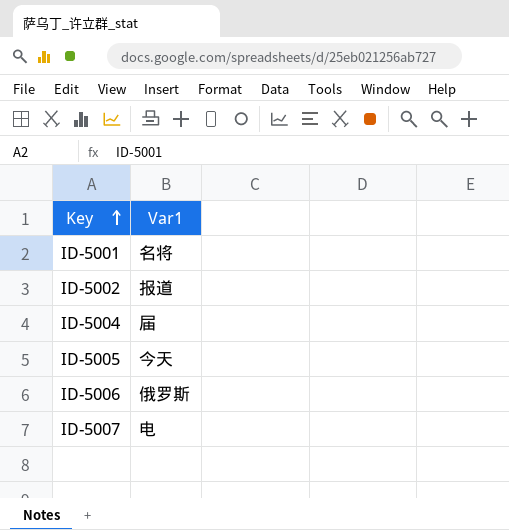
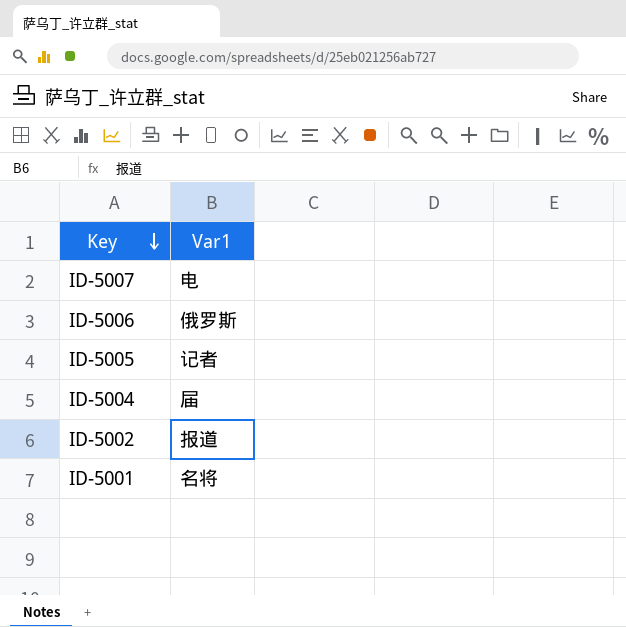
row order: Key ascending -> Key descending
ID-5005 | Var1: 今天 -> 记者

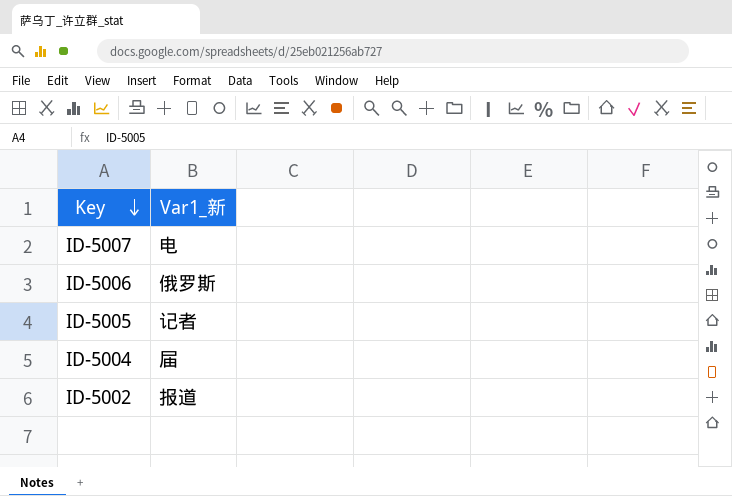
column name: Var1 -> Var1_新
row ID-5001: 名将 -> none

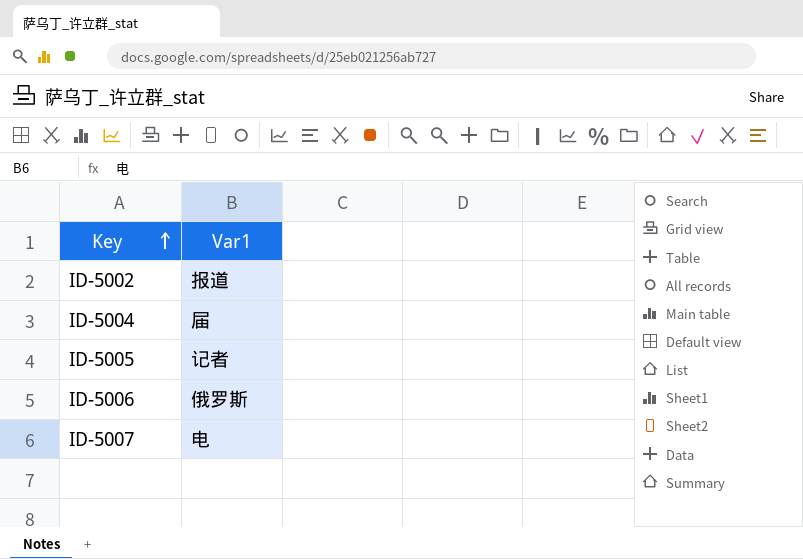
row order: Key descending -> Key ascending
column name: Var1_新 -> Var1

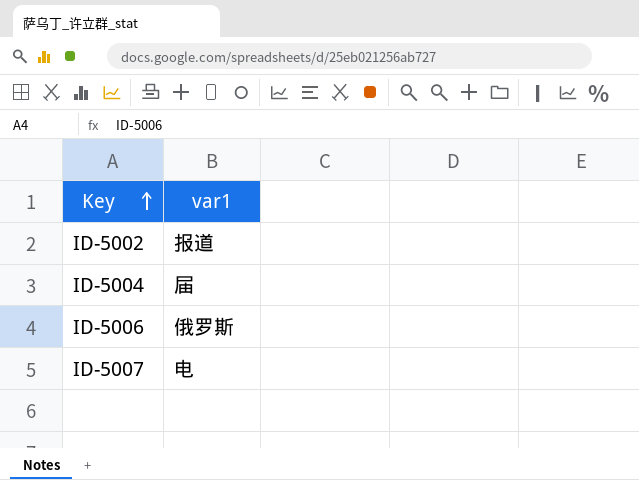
column name: Var1 -> var1
row ID-5005: 记者 -> none

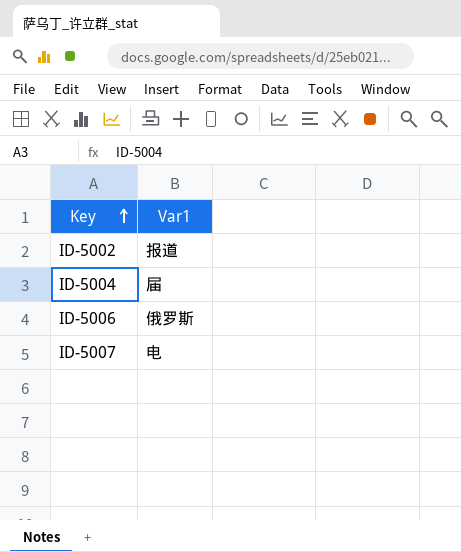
column name: var1 -> Var1

